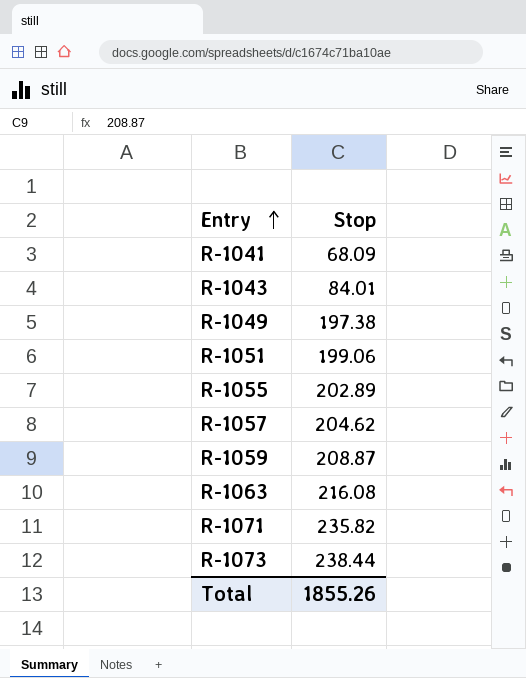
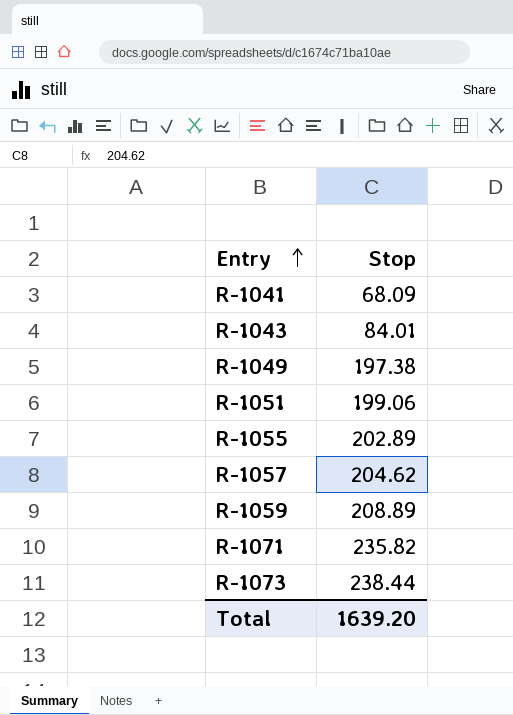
row R-1063: 216.08 -> none
R-1059 | Stop: 208.87 -> 208.89
Total | Stop: 1855.26 -> 1639.20

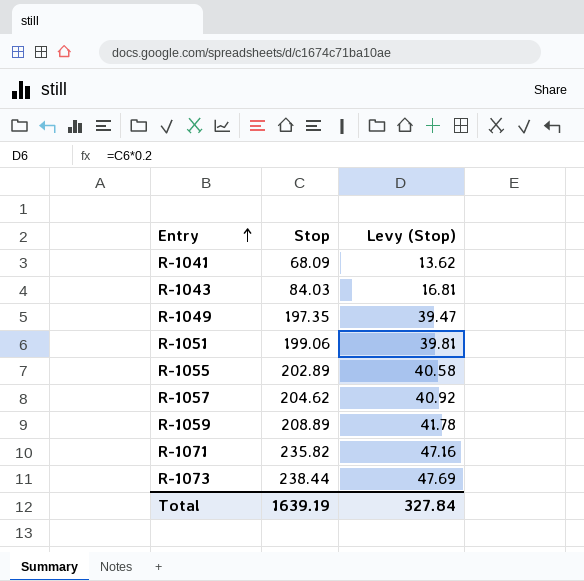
column Levy (Stop) | formula: none -> [Stop] * 0.2
R-1043 | Stop: 84.01 -> 84.03
R-1049 | Stop: 197.38 -> 197.35
Total | Stop: 1639.20 -> 1639.19

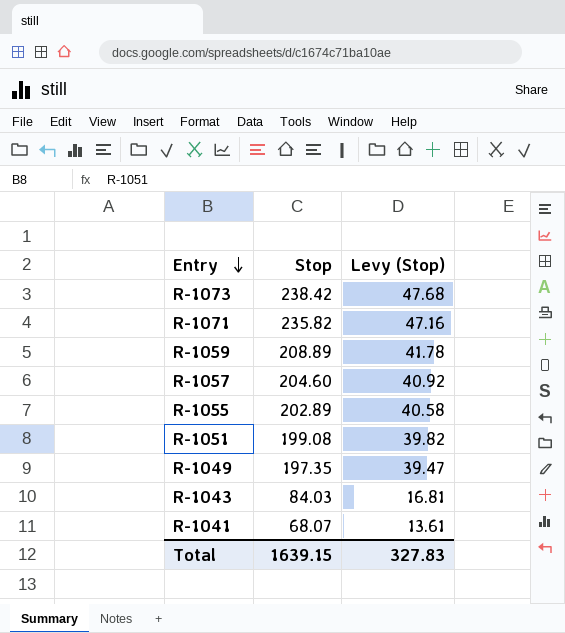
row order: Entry ascending -> Entry descending
R-1073 | Stop: 238.44 -> 238.42
R-1073 | Levy (Stop): 47.69 -> 47.68
R-1057 | Stop: 204.62 -> 204.60
R-1051 | Stop: 199.06 -> 199.08
R-1051 | Levy (Stop): 39.81 -> 39.82
R-1041 | Stop: 68.09 -> 68.07
R-1041 | Levy (Stop): 13.62 -> 13.61
Total | Stop: 1639.19 -> 1639.15
Total | Levy (Stop): 327.84 -> 327.83

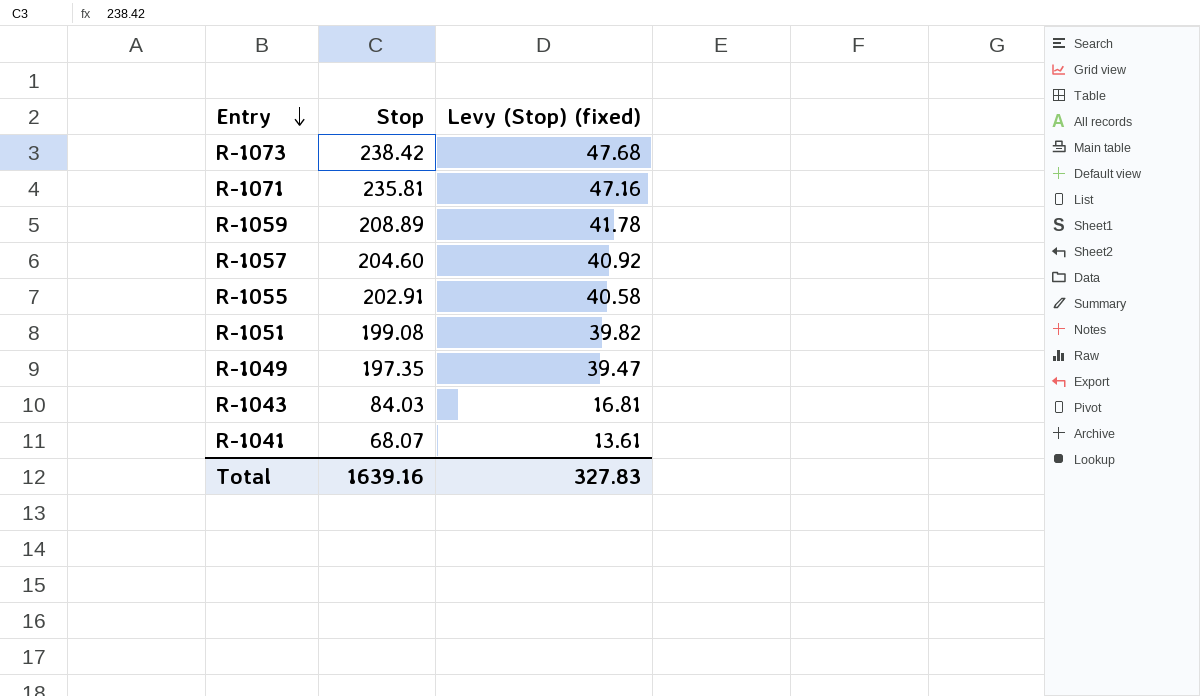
column name: Levy (Stop) -> Levy (Stop) (fixed)
R-1071 | Stop: 235.82 -> 235.81
R-1055 | Stop: 202.89 -> 202.91
Total | Stop: 1639.15 -> 1639.16

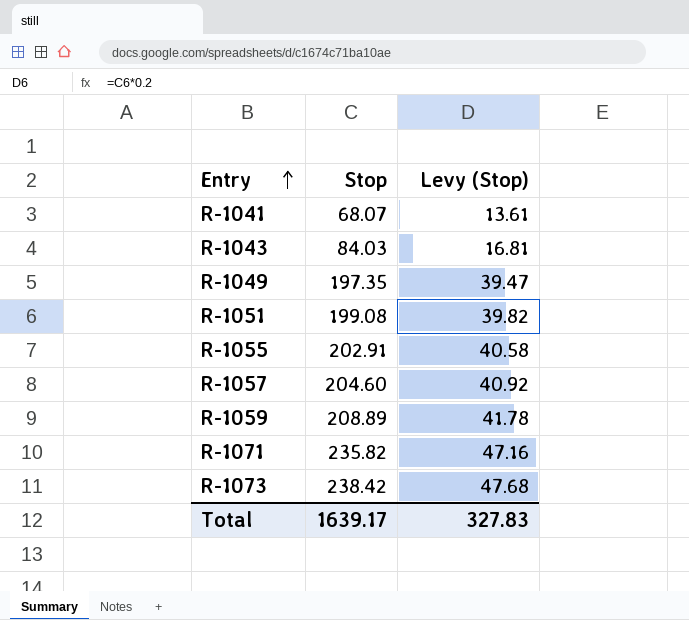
row order: Entry descending -> Entry ascending
column name: Levy (Stop) (fixed) -> Levy (Stop)
R-1071 | Stop: 235.81 -> 235.82
Total | Stop: 1639.16 -> 1639.17

